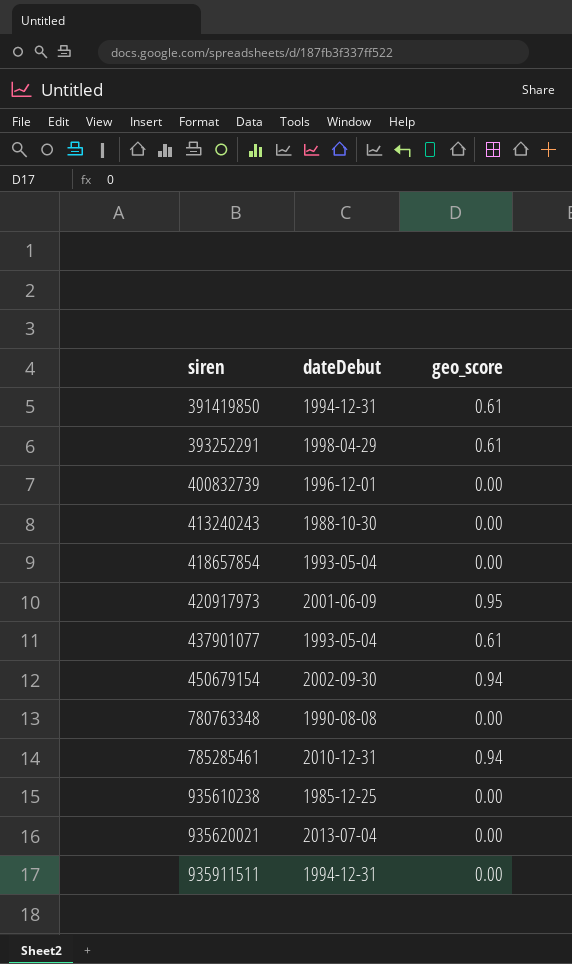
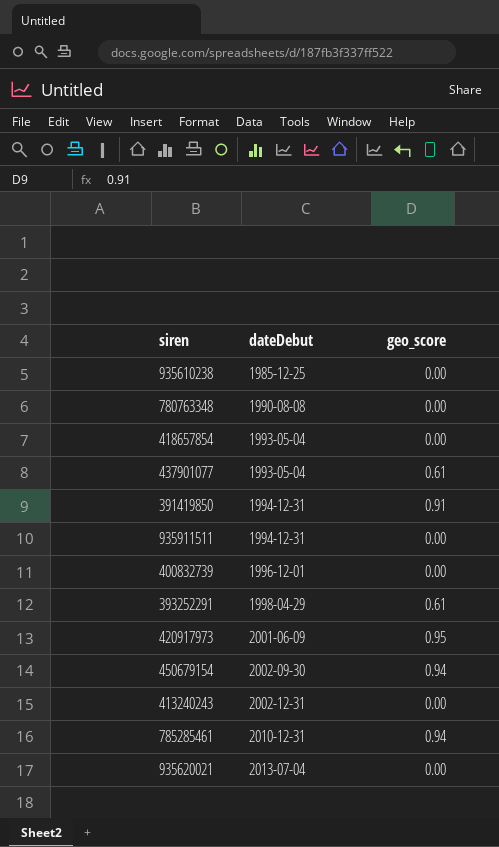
row order: siren ascending -> dateDebut ascending
391419850 | geo_score: 0.61 -> 0.91
413240243 | dateDebut: 1988-10-30 -> 2002-12-31

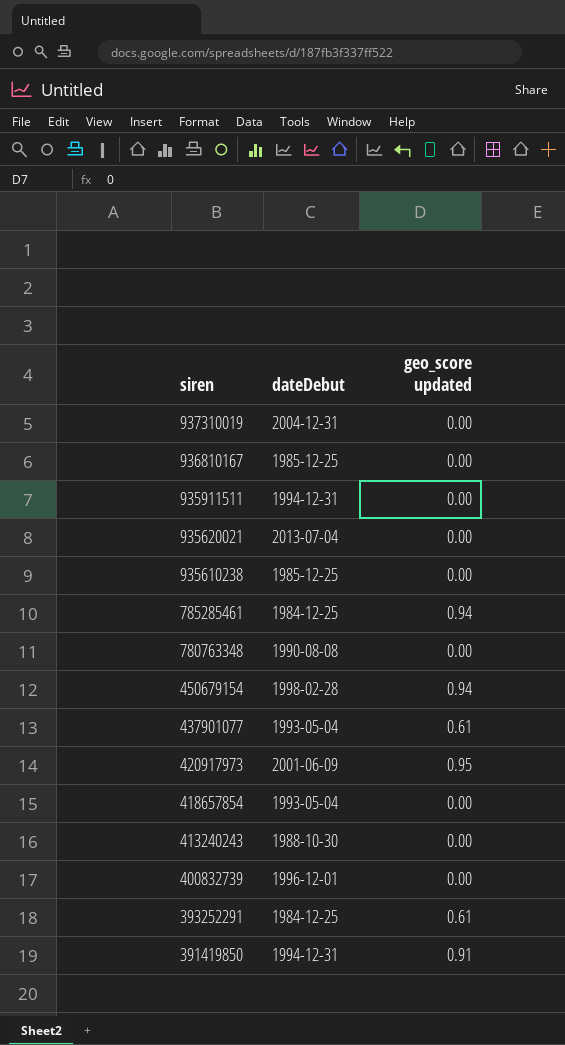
row order: dateDebut ascending -> siren descending
column name: geo_score -> geo_score updated
row 937310019: none -> 2004-12-31 | 0.00
row 936810167: none -> 1985-12-25 | 0.00
785285461 | dateDebut: 2010-12-31 -> 1984-12-25
450679154 | dateDebut: 2002-09-30 -> 1998-02-28
413240243 | dateDebut: 2002-12-31 -> 1988-10-30
393252291 | dateDebut: 1998-04-29 -> 1984-12-25

